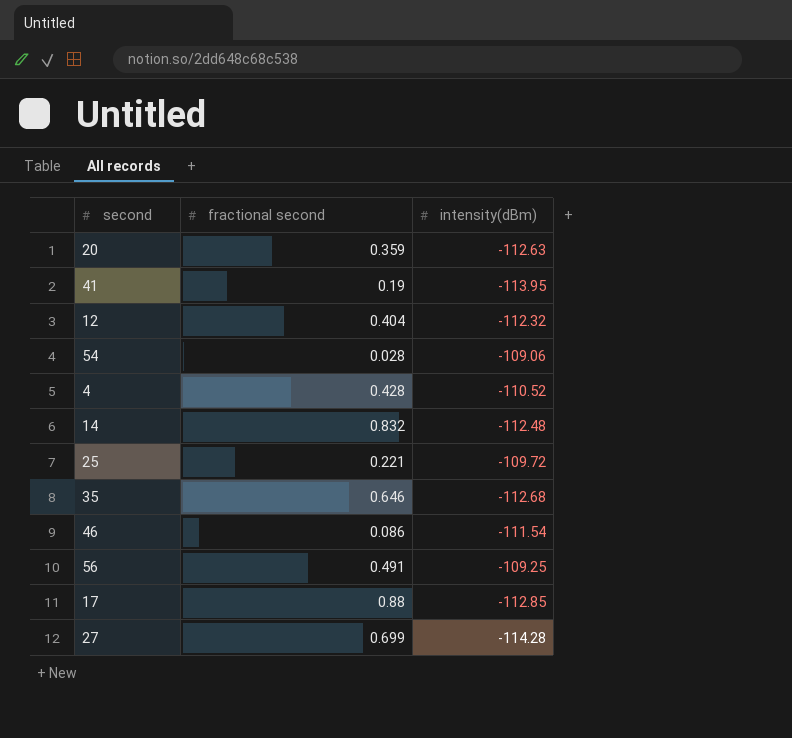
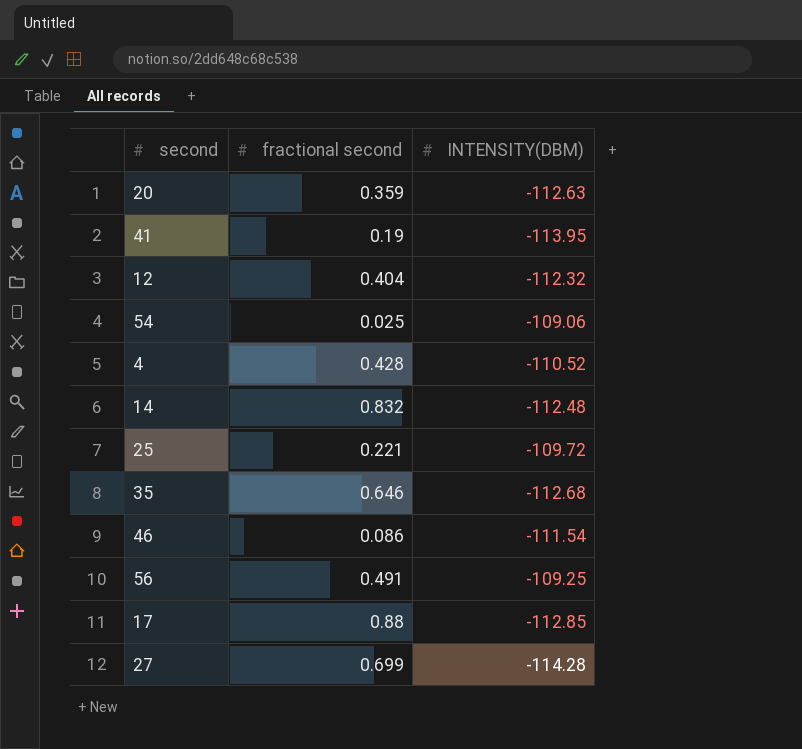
column name: intensity(dBm) -> INTENSITY(DBM)
54 | fractional second: 0.028 -> 0.025

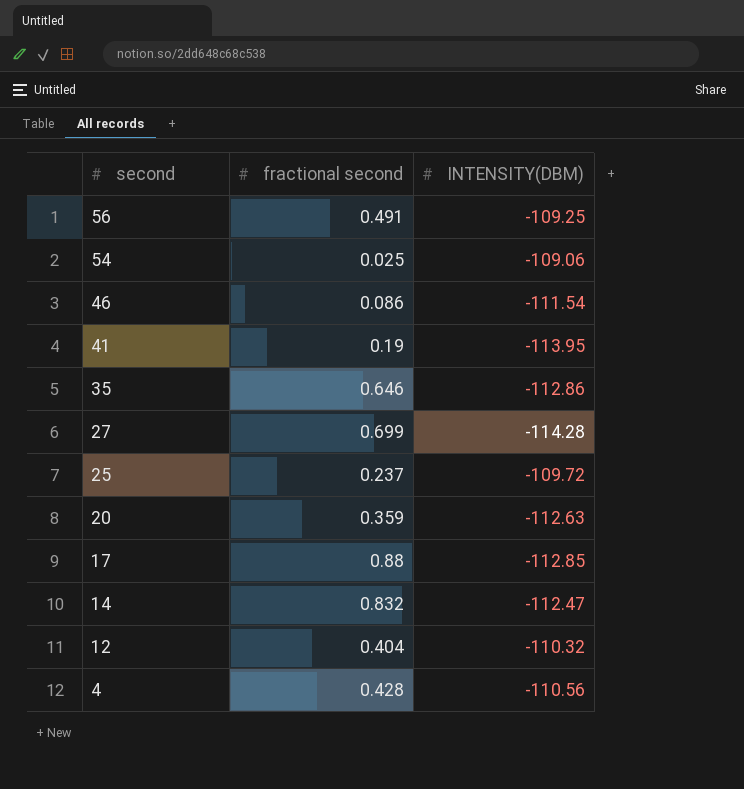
row order: none -> second descending
35 | INTENSITY(DBM): -112.68 -> -112.86
25 | fractional second: 0.221 -> 0.237
14 | INTENSITY(DBM): -112.48 -> -112.47
12 | INTENSITY(DBM): -112.32 -> -110.32
4 | INTENSITY(DBM): -110.52 -> -110.56

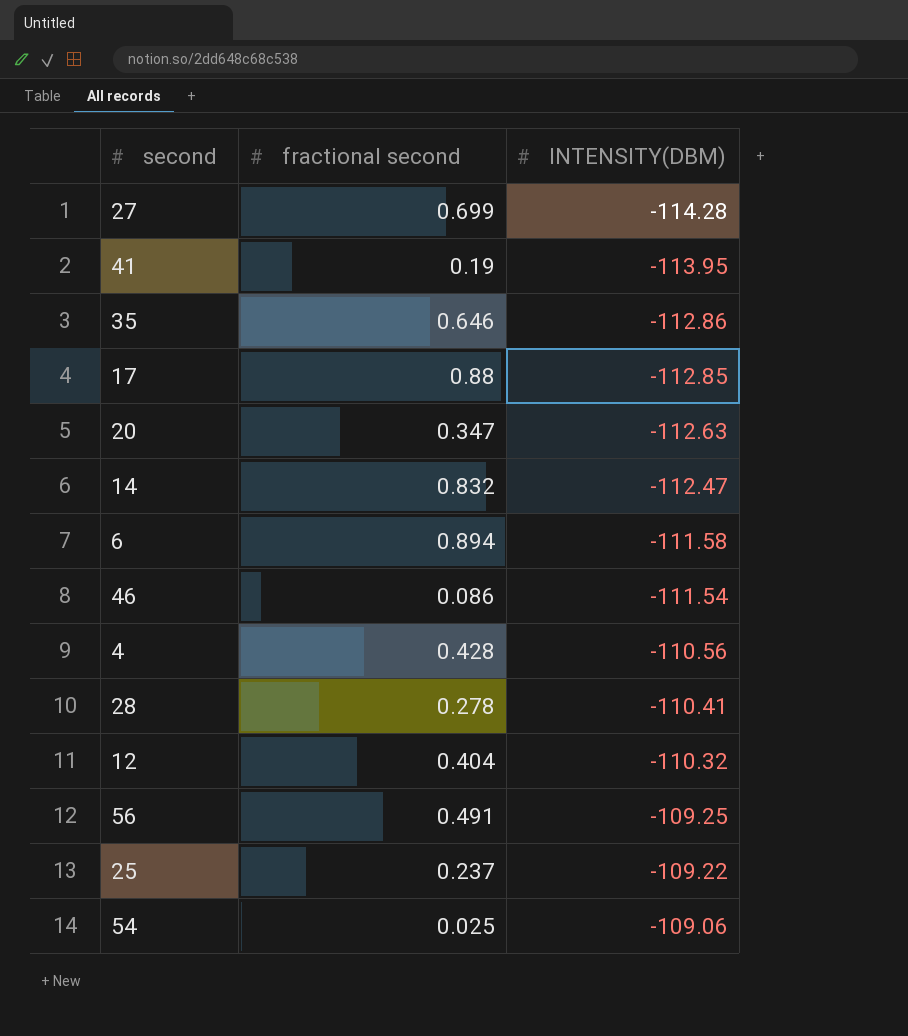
row order: second descending -> INTENSITY(DBM) ascending
20 | fractional second: 0.359 -> 0.347
row 6: none -> 0.894 | -111.58
row 28: none -> 0.278 | -110.41
25 | INTENSITY(DBM): -109.72 -> -109.22

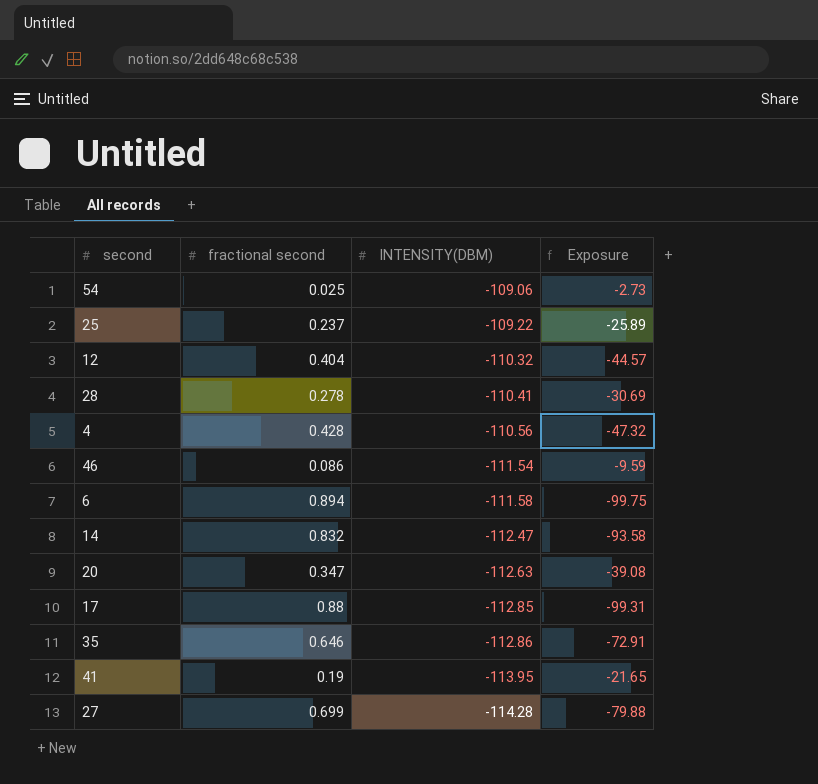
row order: INTENSITY(DBM) ascending -> INTENSITY(DBM) descending
column Exposure | formula: none -> [fractional second] * [INTENSITY(DBM)]
row 56: 0.491 | -109.25 -> none

